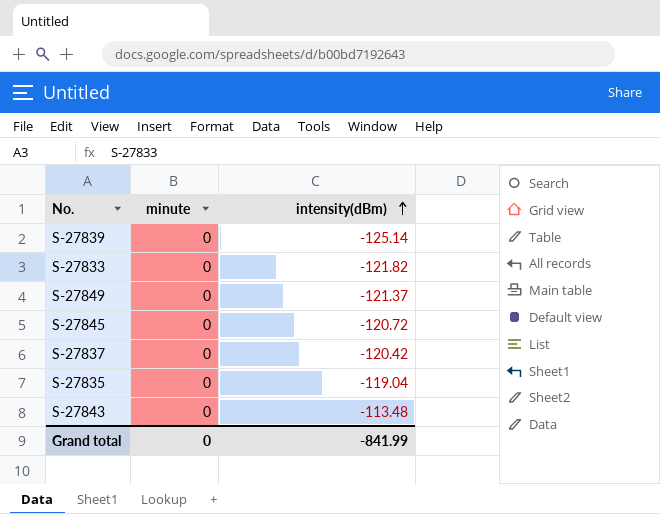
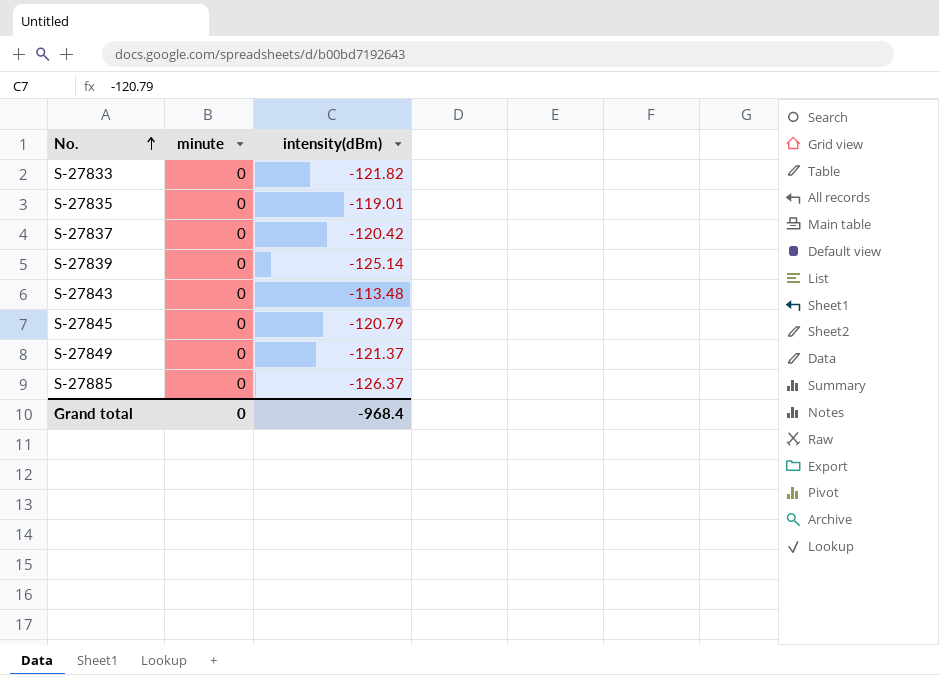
row order: intensity(dBm) ascending -> No. ascending
S-27835 | intensity(dBm): -119.04 -> -119.01
S-27845 | intensity(dBm): -120.72 -> -120.79
row S-27885: none -> 0 | -126.37
Grand total | intensity(dBm): -841.99 -> -968.4

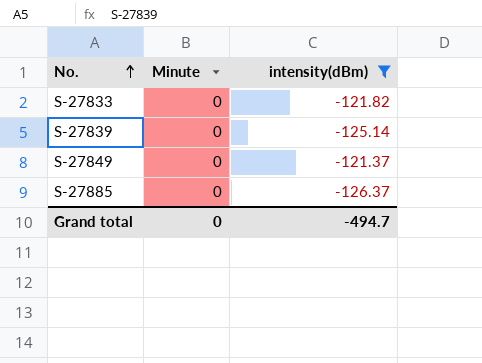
filter: none -> intensity(dBm) <= -121.37
column name: minute -> Minute
Grand total | intensity(dBm): -968.4 -> -494.7

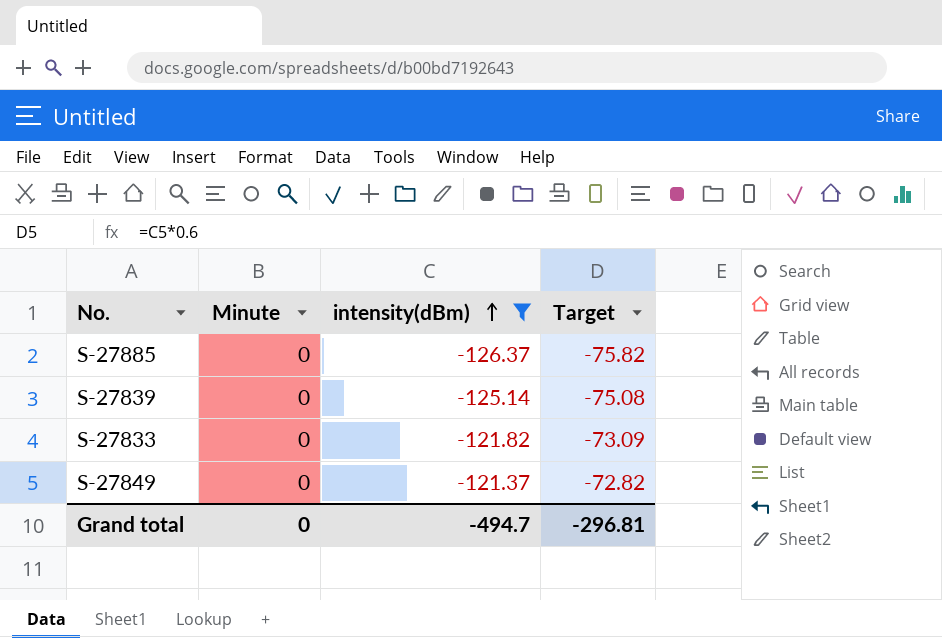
row order: No. ascending -> intensity(dBm) ascending
column Target | formula: none -> [intensity(dBm)] * 0.6

